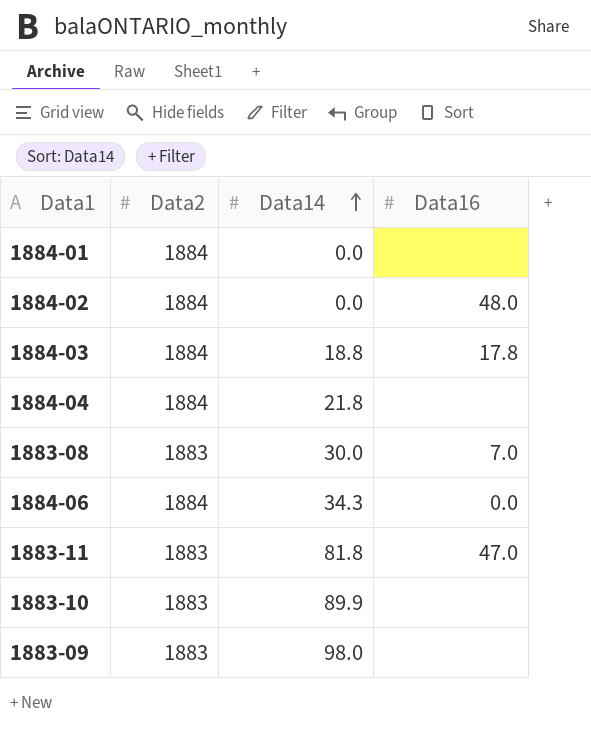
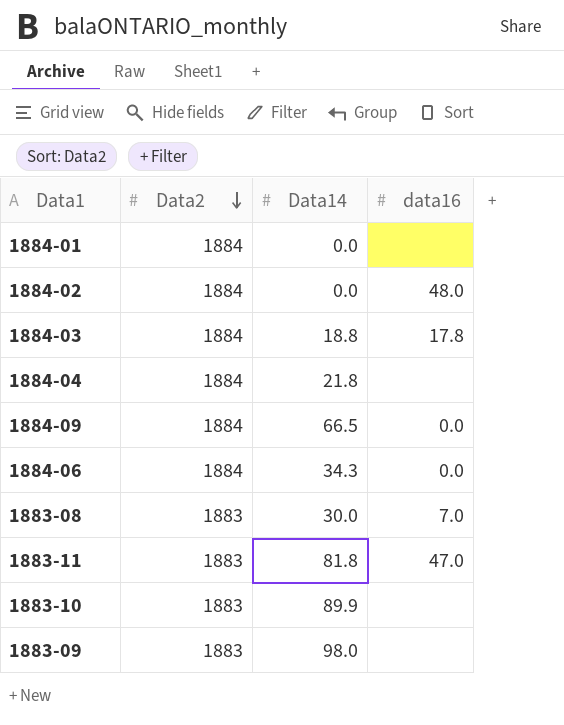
row order: Data14 ascending -> Data2 descending
column name: Data16 -> data16
row 1884-09: none -> 1884 | 66.5 | 0.0

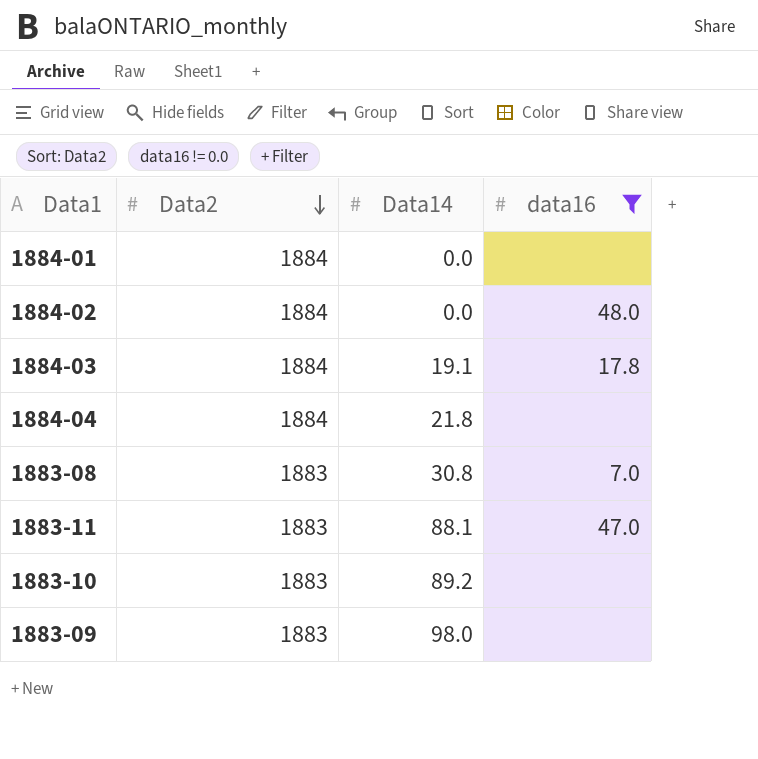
filter: none -> data16 != 0.0
1884-03 | Data14: 18.8 -> 19.1
1883-08 | Data14: 30.0 -> 30.8
1883-11 | Data14: 81.8 -> 88.1
1883-10 | Data14: 89.9 -> 89.2

